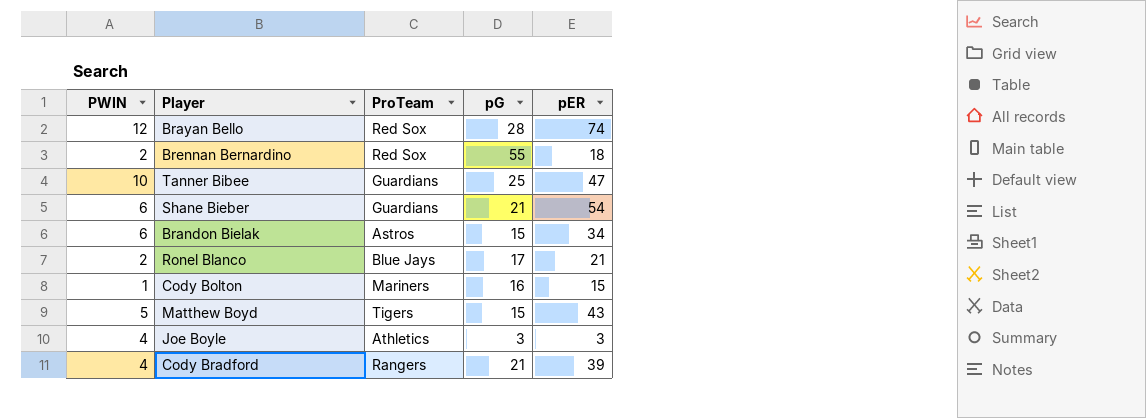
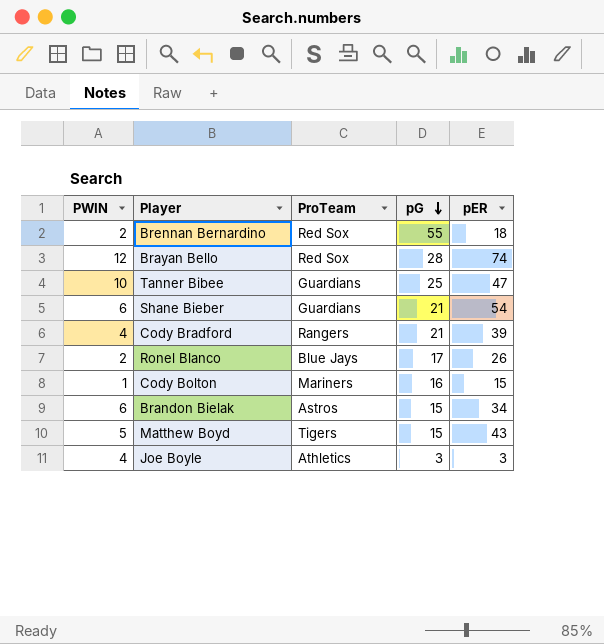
row order: none -> pG descending
Ronel Blanco | pER: 21 -> 26

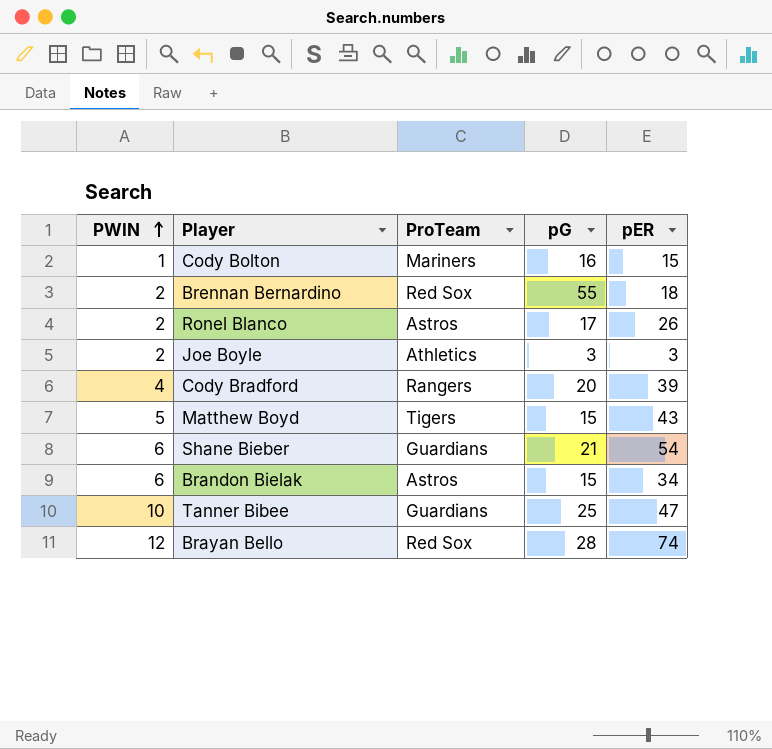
row order: pG descending -> PWIN ascending
Ronel Blanco | ProTeam: Blue Jays -> Astros
Joe Boyle | PWIN: 4 -> 2
Cody Bradford | pG: 21 -> 20

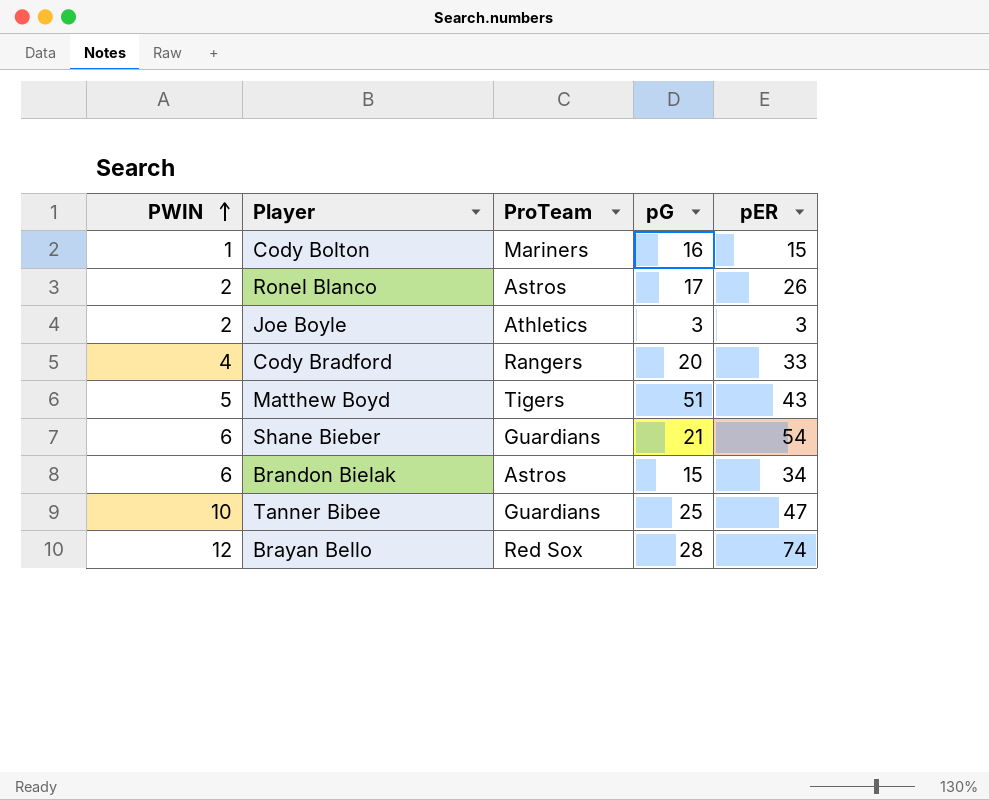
row Brennan Bernardino: 2 | Red Sox | 55 | 18 -> none
Cody Bradford | pER: 39 -> 33
Matthew Boyd | pG: 15 -> 51

